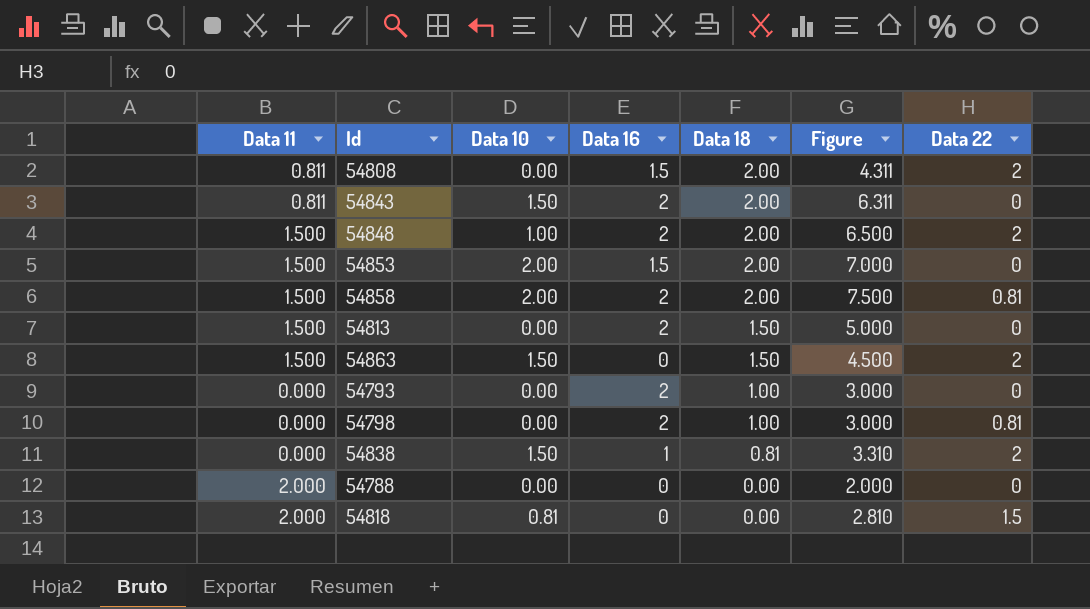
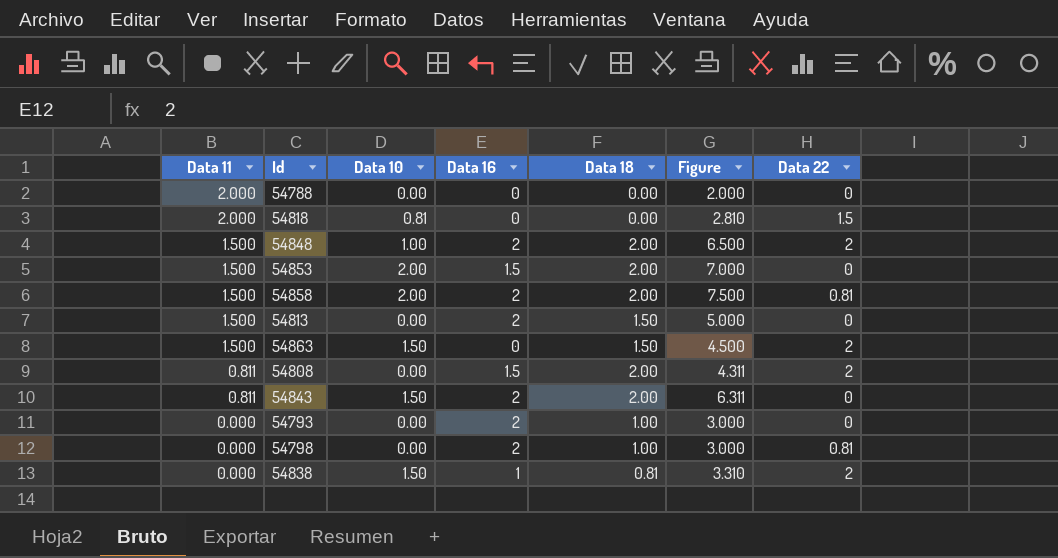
row order: Data 18 descending -> Data 11 descending

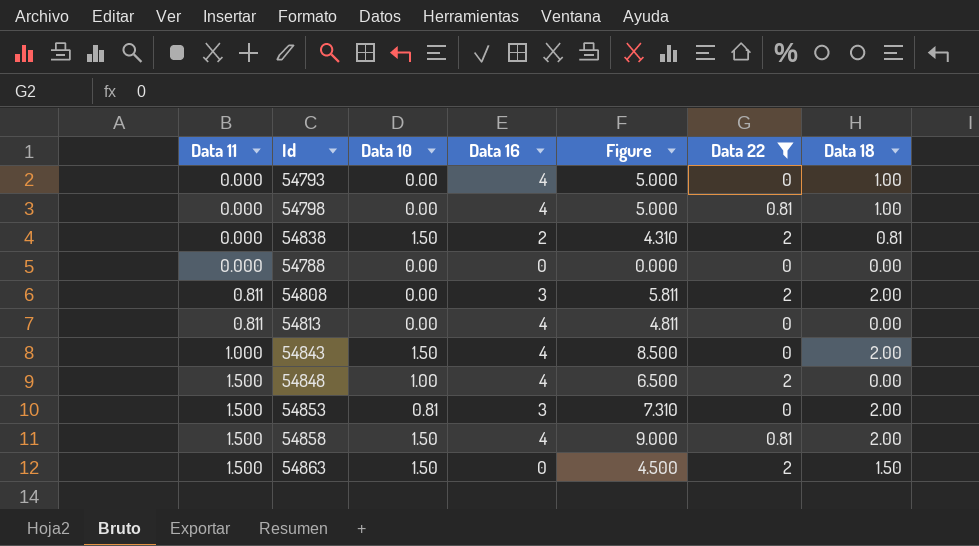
filter: none -> Data 22 != 1.5
row order: Data 11 descending -> Data 11 ascending
column Data 18 | position: 5 -> 7
54793 | Data 16: 2 -> 4
54793 | Figure: 3.000 -> 5.000
54798 | Data 16: 2 -> 4
54798 | Figure: 3.000 -> 5.000
54838 | Data 16: 1 -> 2
54838 | Figure: 3.310 -> 4.310
54788 | Data 11: 2.000 -> 0.000
54788 | Figure: 2.000 -> 0.000
54808 | Data 16: 1.5 -> 3
54808 | Figure: 4.311 -> 5.811
54813 | Data 11: 1.500 -> 0.811
54813 | Data 16: 2 -> 4
54813 | Figure: 5.000 -> 4.811
54813 | Data 18: 1.50 -> 0.00
54843 | Data 11: 0.811 -> 1.000
54843 | Data 16: 2 -> 4
54843 | Figure: 6.311 -> 8.500
54848 | Data 16: 2 -> 4
54848 | Data 18: 2.00 -> 0.00
54853 | Data 10: 2.00 -> 0.81
54853 | Data 16: 1.5 -> 3
54853 | Figure: 7.000 -> 7.310
54858 | Data 10: 2.00 -> 1.50
54858 | Data 16: 2 -> 4
54858 | Figure: 7.500 -> 9.000

